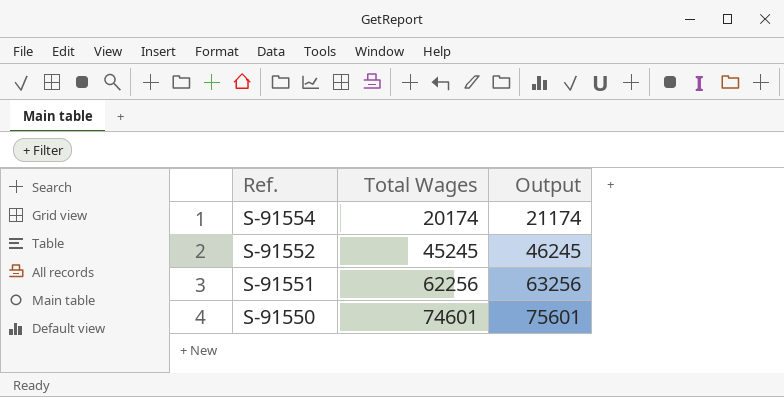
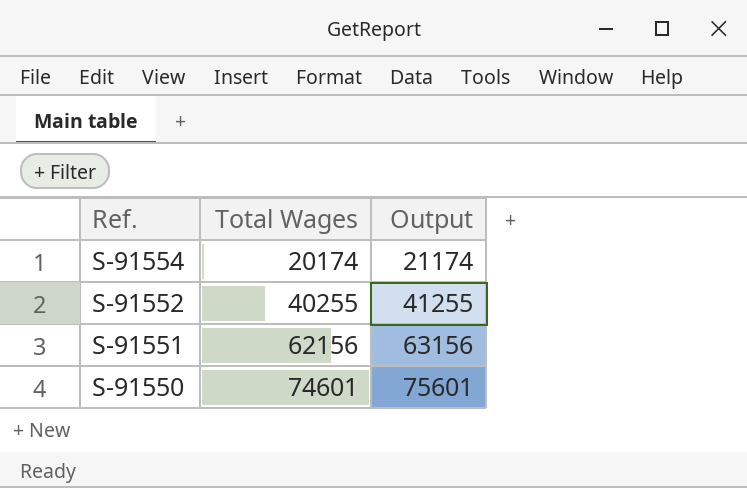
S-91552 | Total Wages: 45245 -> 40255
S-91552 | Output: 46245 -> 41255
S-91551 | Total Wages: 62256 -> 62156
S-91551 | Output: 63256 -> 63156

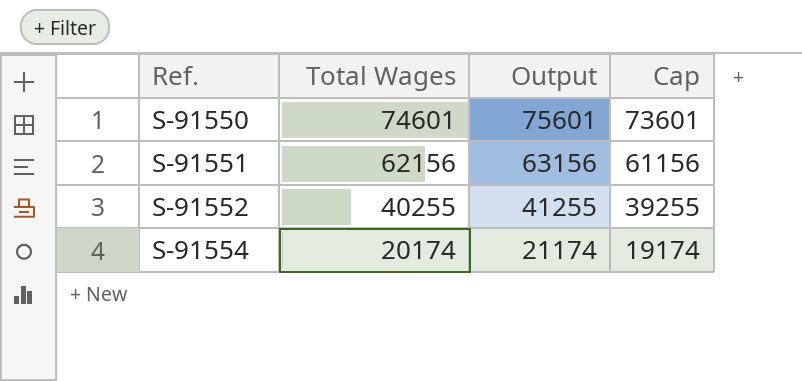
row order: Ref. descending -> Ref. ascending
column Cap | formula: none -> [Total Wages] - 1000

